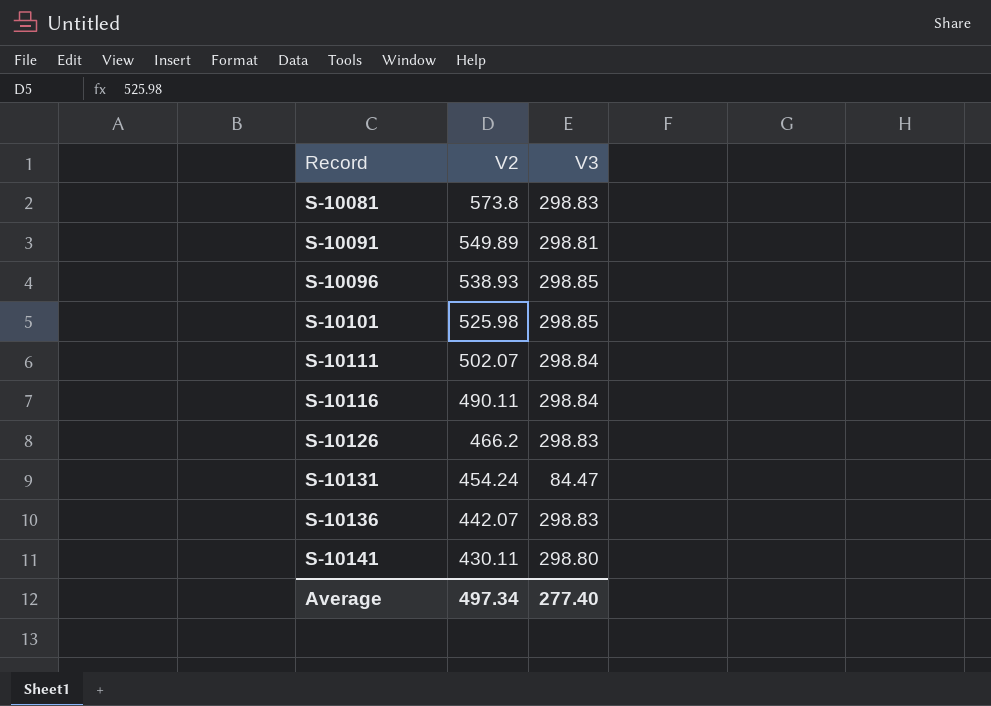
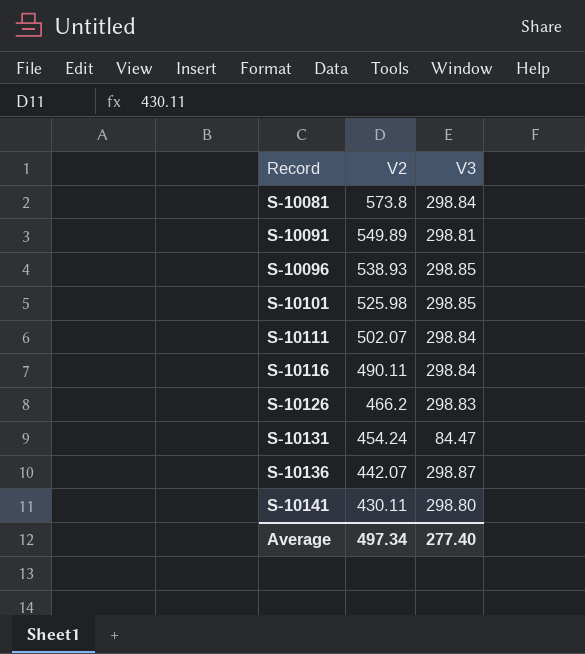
S-10081 | V3: 298.83 -> 298.84
S-10136 | V3: 298.83 -> 298.87

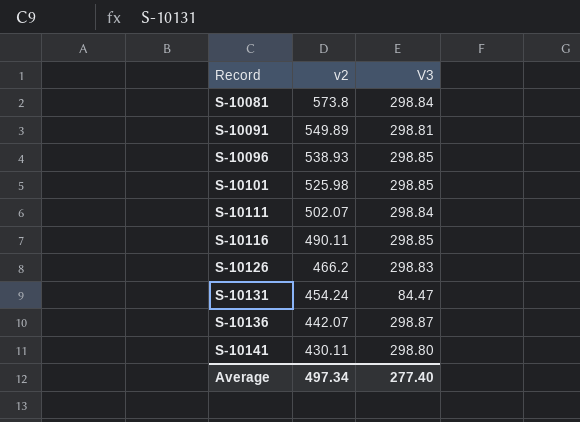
column name: V2 -> v2
S-10116 | V3: 298.84 -> 298.85

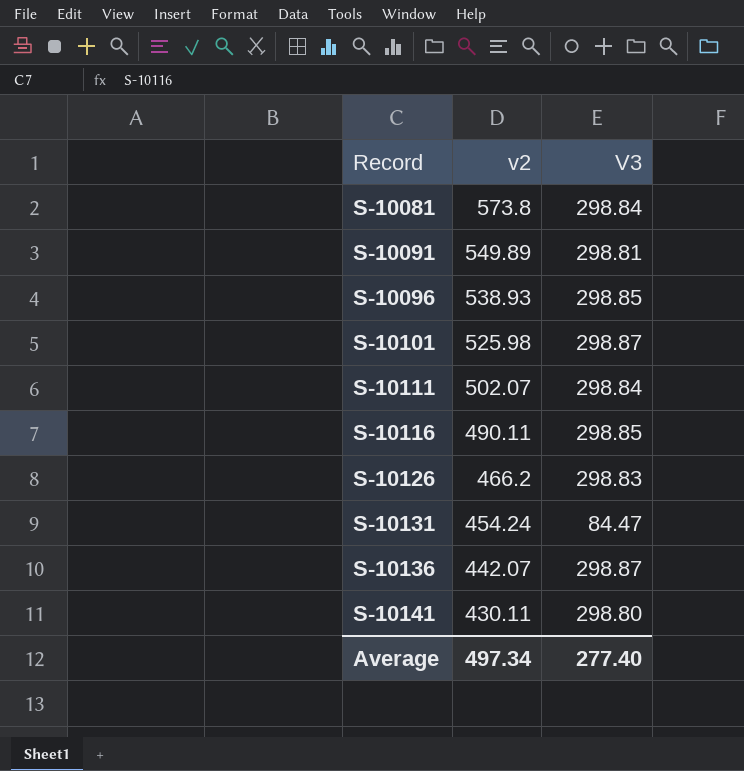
S-10101 | V3: 298.85 -> 298.87

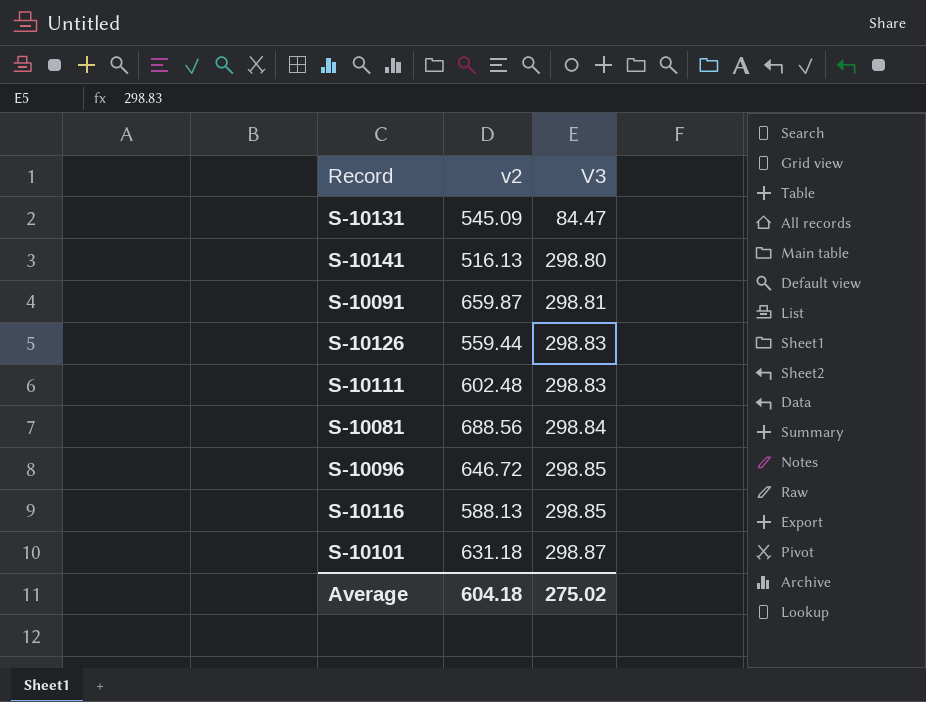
row order: Record ascending -> V3 ascending
row S-10136: 442.07 | 298.87 -> none
S-10131 | v2: 454.24 -> 545.09
S-10141 | v2: 430.11 -> 516.13
S-10091 | v2: 549.89 -> 659.87
S-10126 | v2: 466.2 -> 559.44
S-10111 | v2: 502.07 -> 602.48
S-10111 | V3: 298.84 -> 298.83
S-10081 | v2: 573.8 -> 688.56
S-10096 | v2: 538.93 -> 646.72
S-10116 | v2: 490.11 -> 588.13
S-10101 | v2: 525.98 -> 631.18
Average | v2: 497.34 -> 604.18
Average | V3: 277.40 -> 275.02

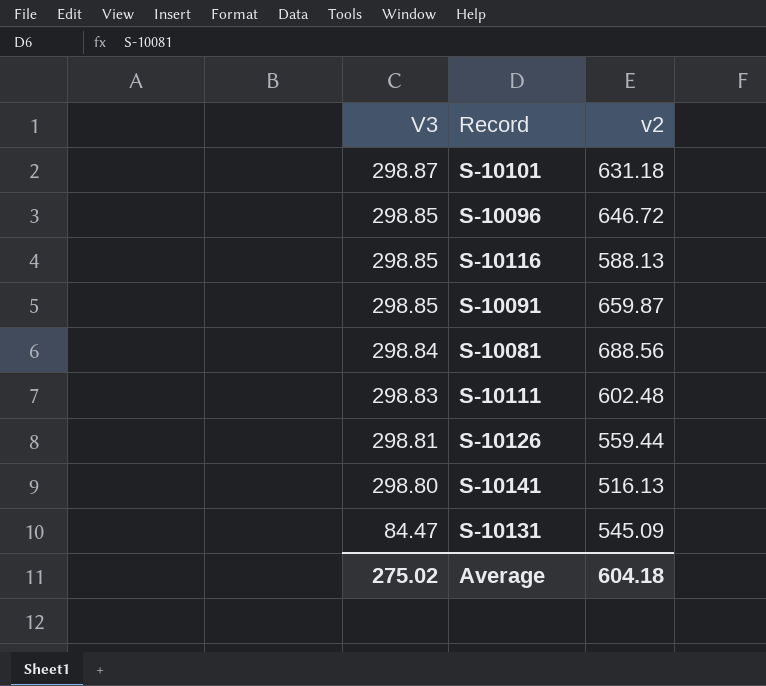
row order: V3 ascending -> V3 descending
column V3 | position: 3 -> 1
S-10091 | V3: 298.81 -> 298.85
S-10126 | V3: 298.83 -> 298.81

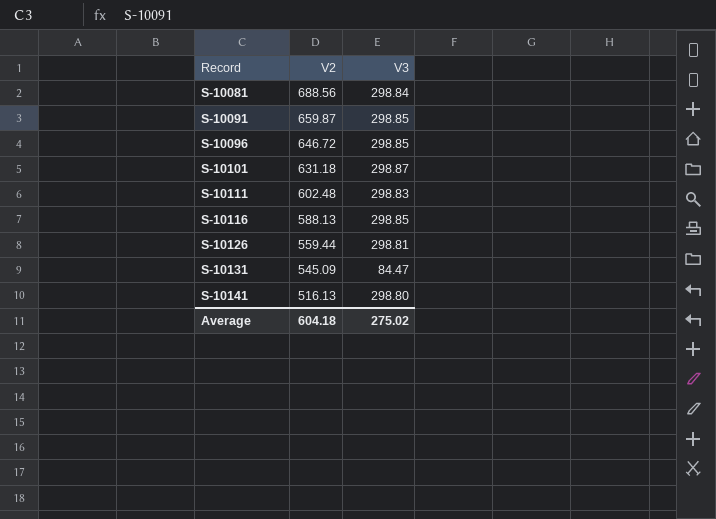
row order: V3 descending -> Record ascending
column name: v2 -> V2
column V3 | position: 1 -> 3

